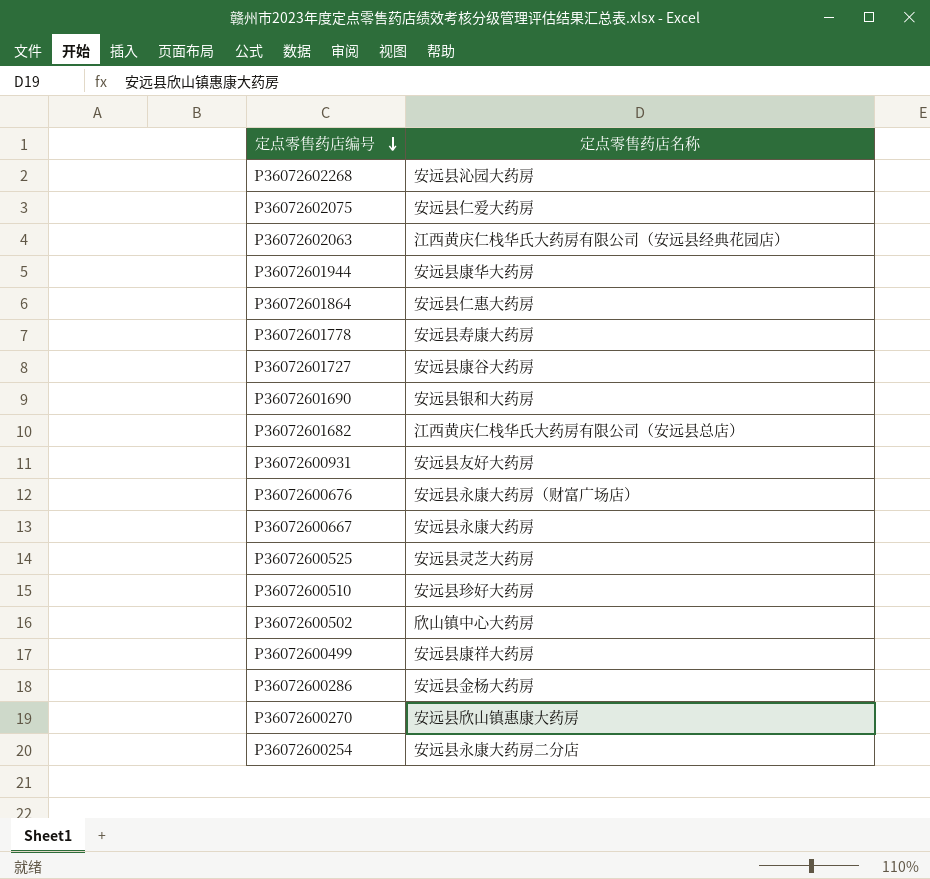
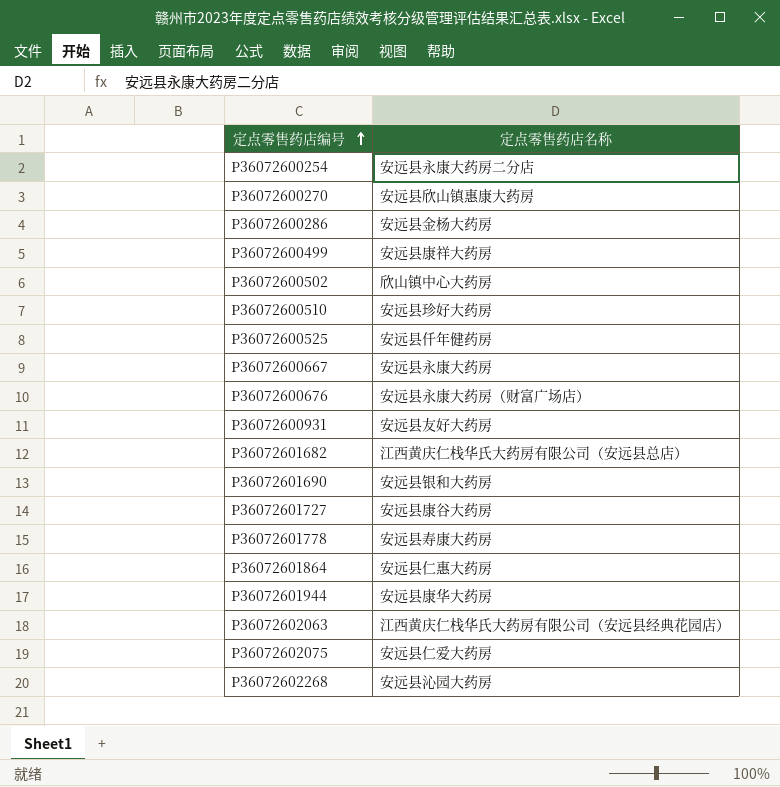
row order: 定点零售药店编号 descending -> 定点零售药店编号 ascending
P36072600525 | 定点零售药店名称: 安远县灵芝大药房 -> 安远县仟年健药房

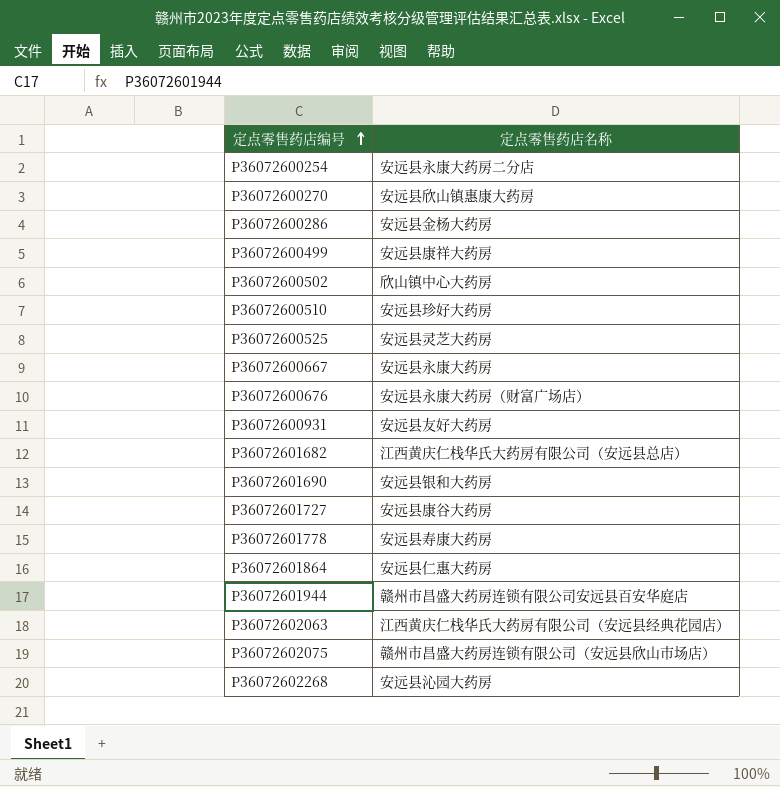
P36072600525 | 定点零售药店名称: 安远县仟年健药房 -> 安远县灵芝大药房
P36072601944 | 定点零售药店名称: 安远县康华大药房 -> 赣州市昌盛大药房连锁有限公司安远县百安华庭店
P36072602075 | 定点零售药店名称: 安远县仁爱大药房 -> 赣州市昌盛大药房连锁有限公司（安远县欣山市场店）

